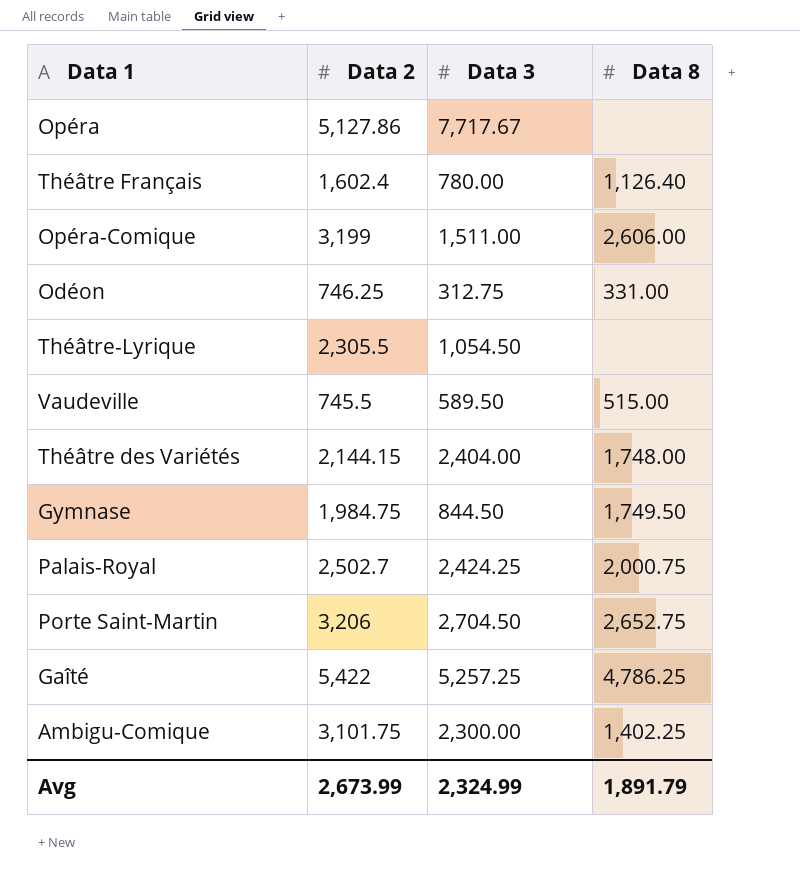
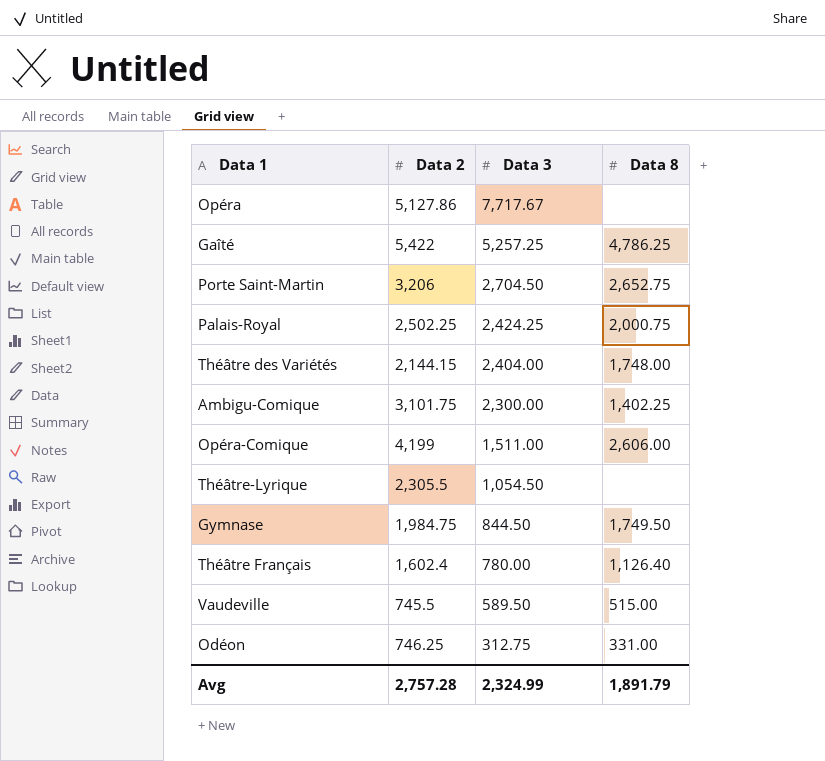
row order: none -> Data 3 descending
Palais-Royal | Data 2: 2,502.7 -> 2,502.25
Opéra-Comique | Data 2: 3,199 -> 4,199
Avg | Data 2: 2,673.99 -> 2,757.28

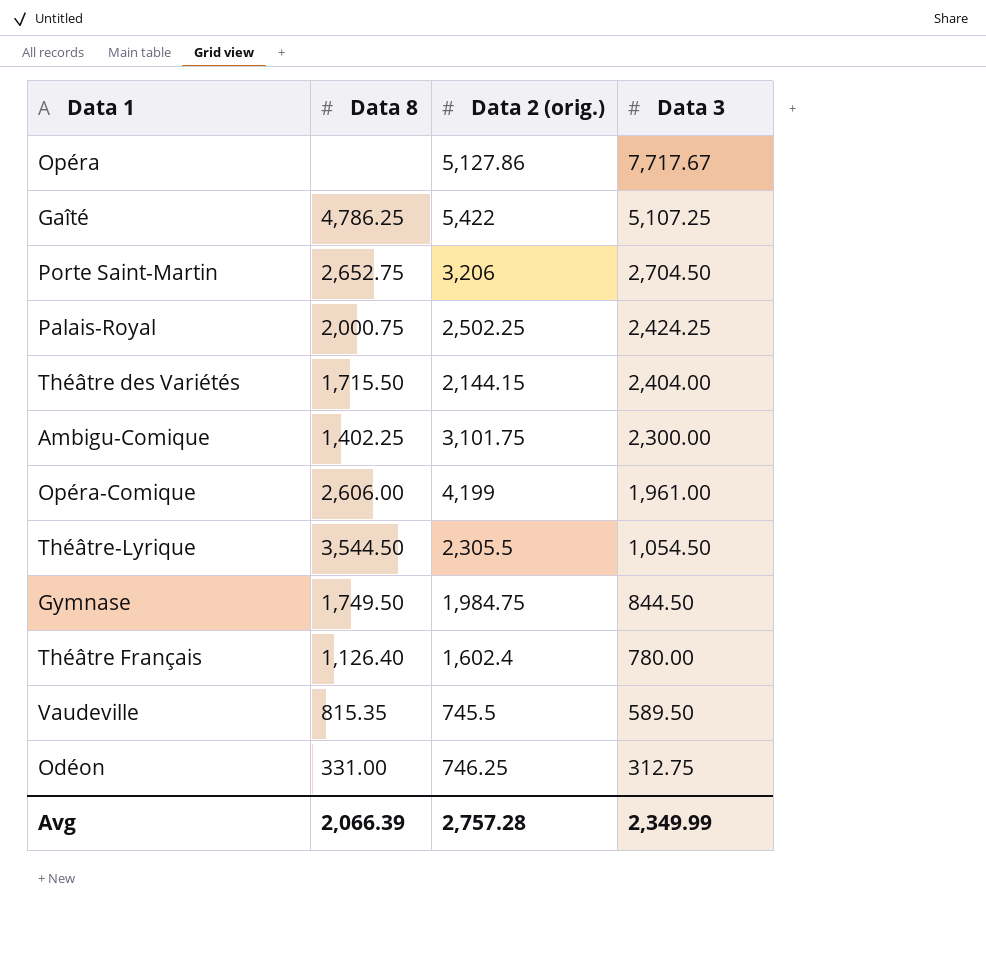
column Data 8 | position: 4 -> 2
column name: Data 2 -> Data 2 (orig.)
Gaîté | Data 3: 5,257.25 -> 5,107.25
Théâtre des Variétés | Data 8: 1,748.00 -> 1,715.50
Opéra-Comique | Data 3: 1,511.00 -> 1,961.00
Théâtre-Lyrique | Data 8: none -> 3,544.50
Vaudeville | Data 8: 515.00 -> 815.35
Avg | Data 8: 1,891.79 -> 2,066.39
Avg | Data 3: 2,324.99 -> 2,349.99

